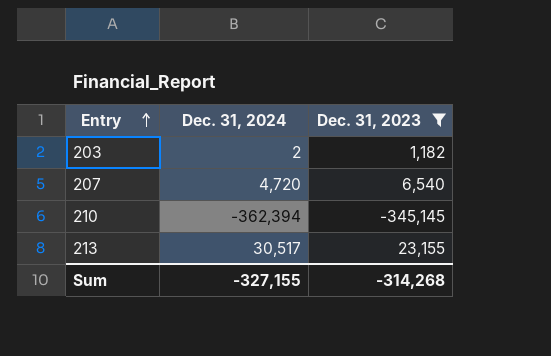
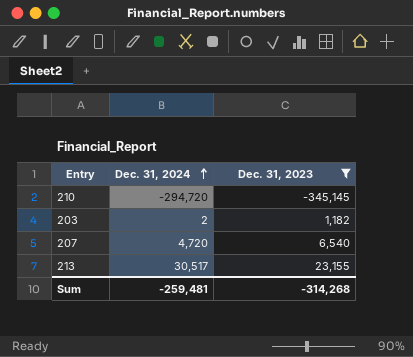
row order: Entry ascending -> Dec. 31, 2024 ascending
210 | Dec. 31, 2024: -362,394 -> -294,720
Sum | Dec. 31, 2024: -327,155 -> -259,481

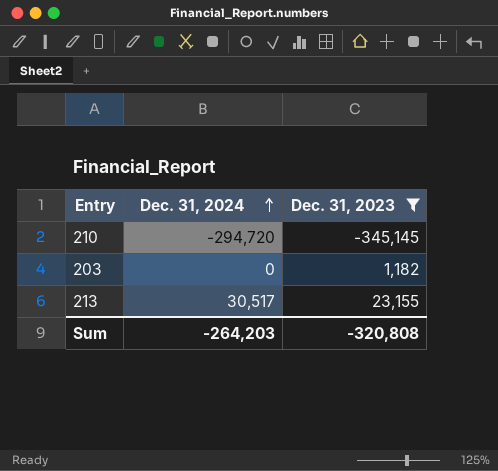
row 207: 4,720 | 6,540 -> none
203 | Dec. 31, 2024: 2 -> 0
Sum | Dec. 31, 2024: -259,481 -> -264,203
Sum | Dec. 31, 2023: -314,268 -> -320,808

